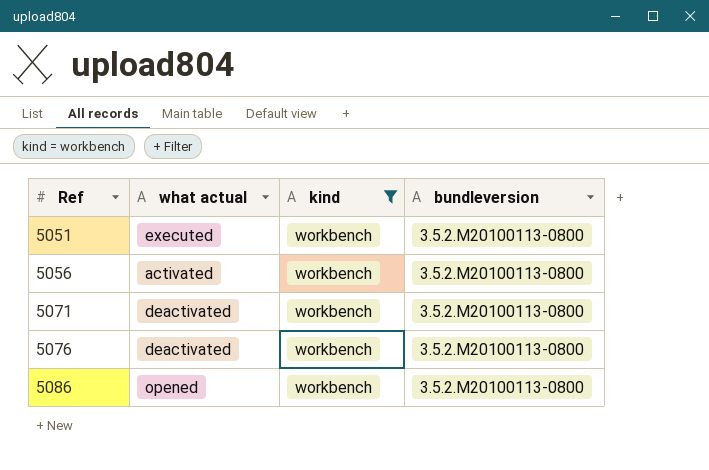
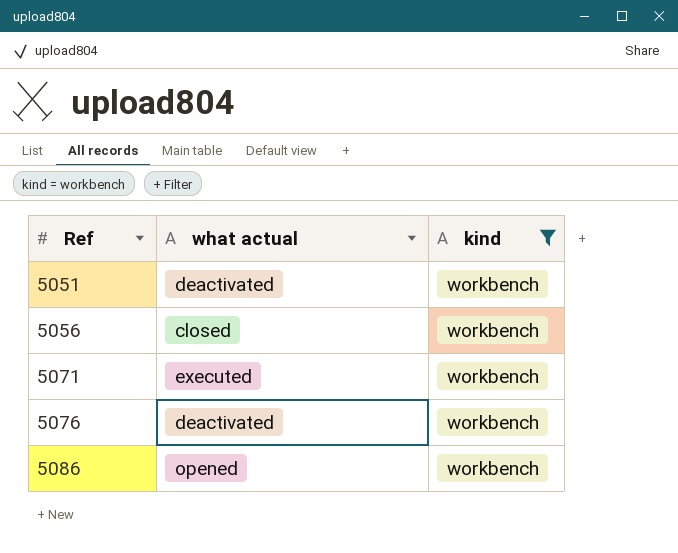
column bundleversion | position: 4 -> none
5051 | what actual: executed -> deactivated
5056 | what actual: activated -> closed
5071 | what actual: deactivated -> executed

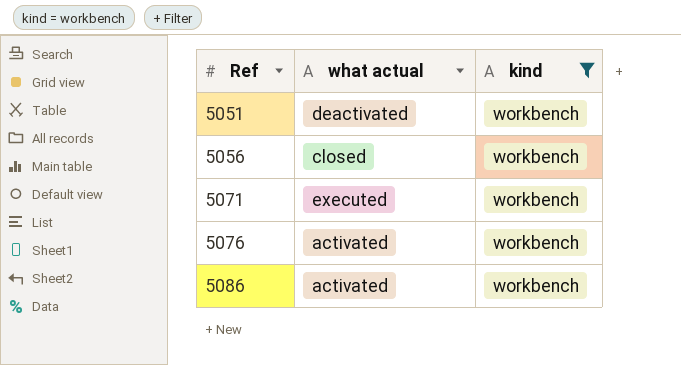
5076 | what actual: deactivated -> activated
5086 | what actual: opened -> activated

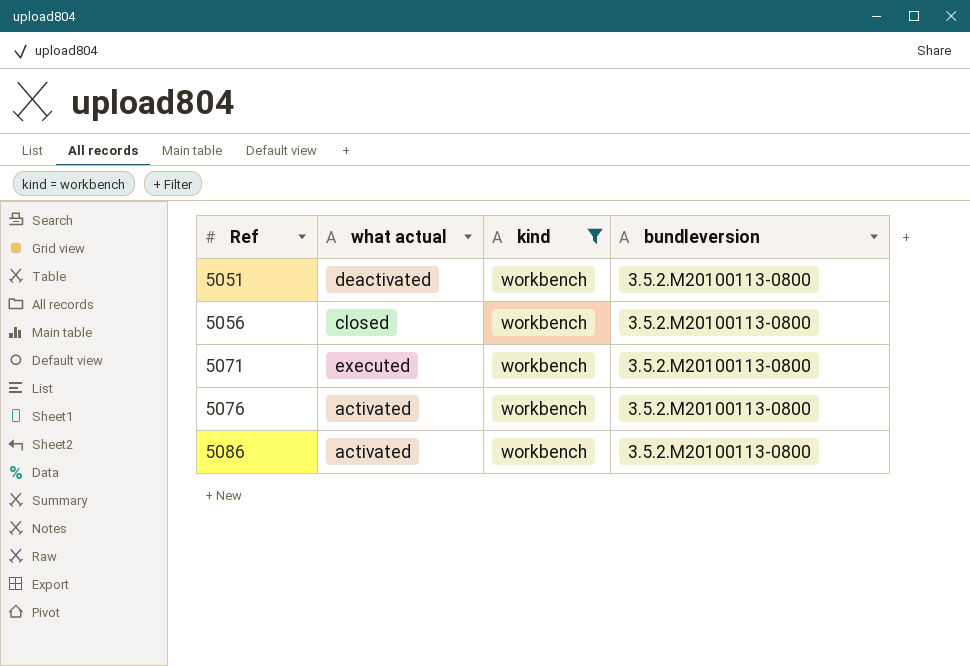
column bundleversion | position: none -> 4

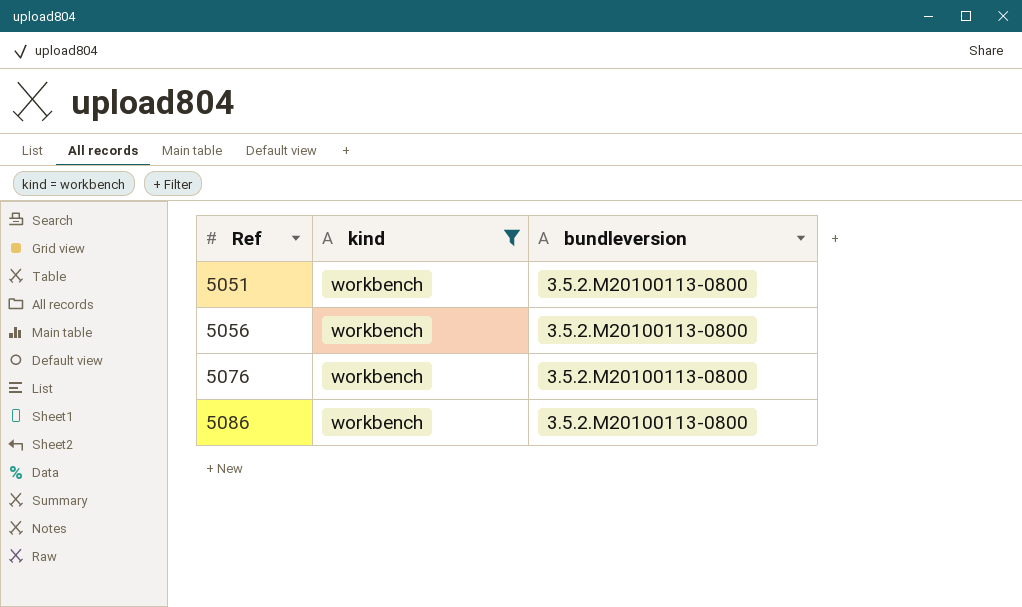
column what actual | position: 2 -> none
row 5071: executed | workbench | 3.5.2.M20100113-0800 -> none

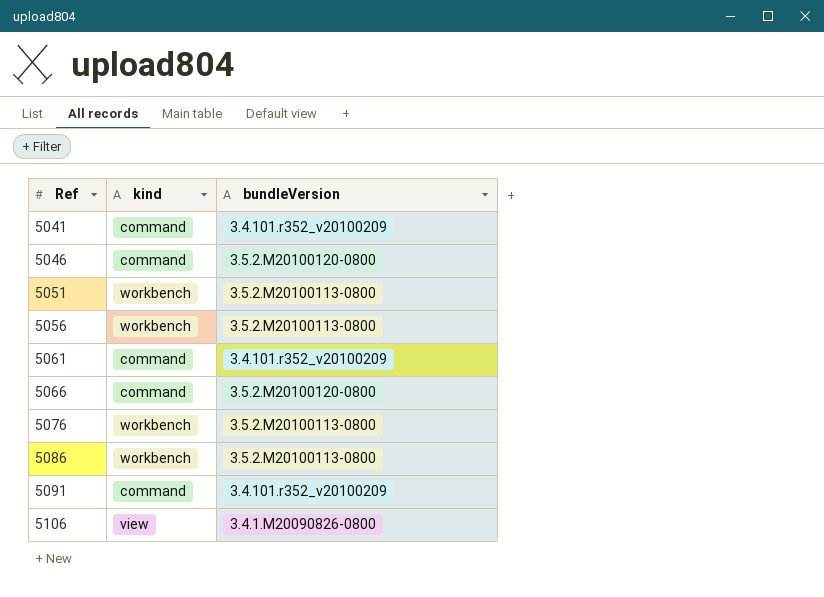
filter: kind = workbench -> none
column name: bundleversion -> bundleVersion

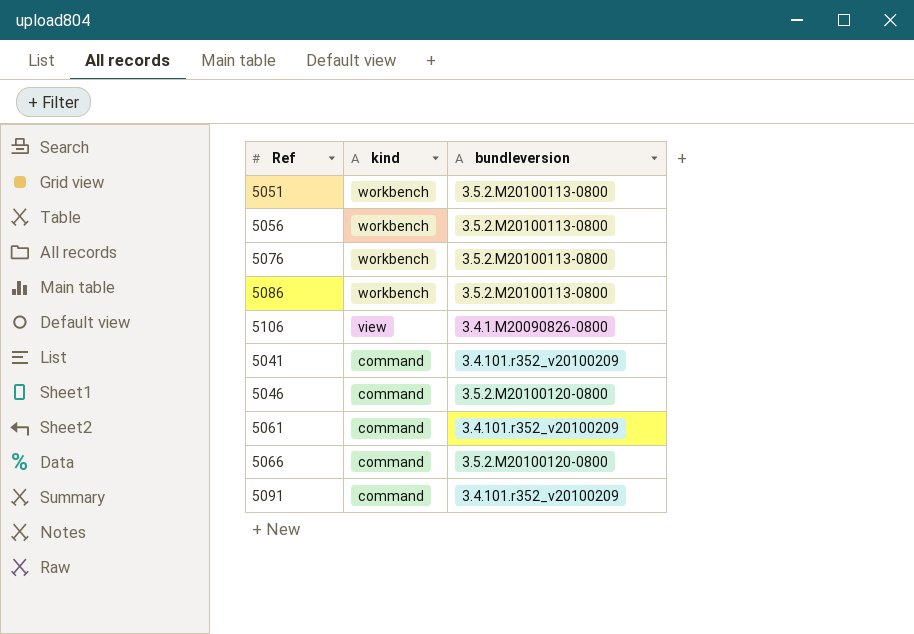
row order: Ref ascending -> kind descending
column name: bundleVersion -> bundleversion

